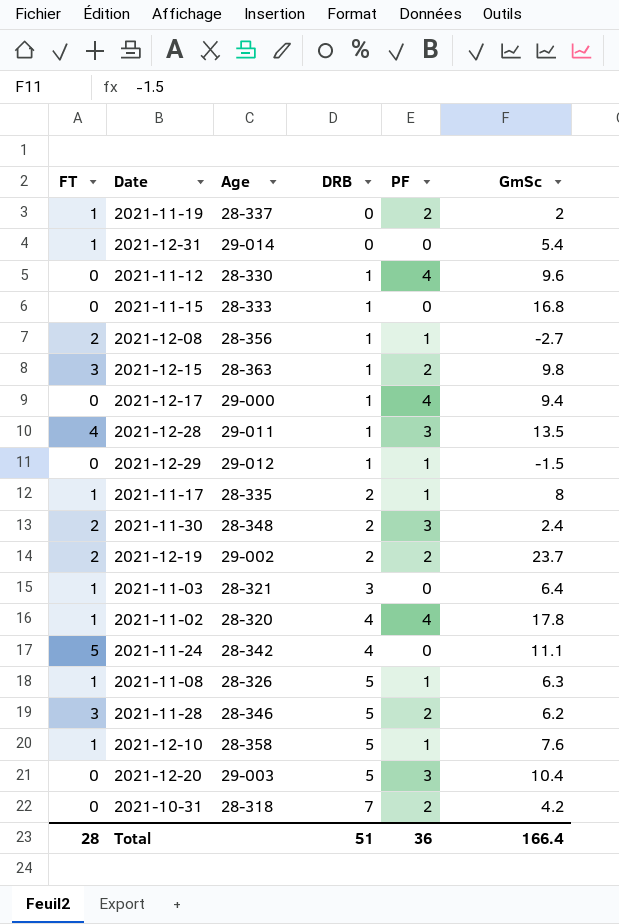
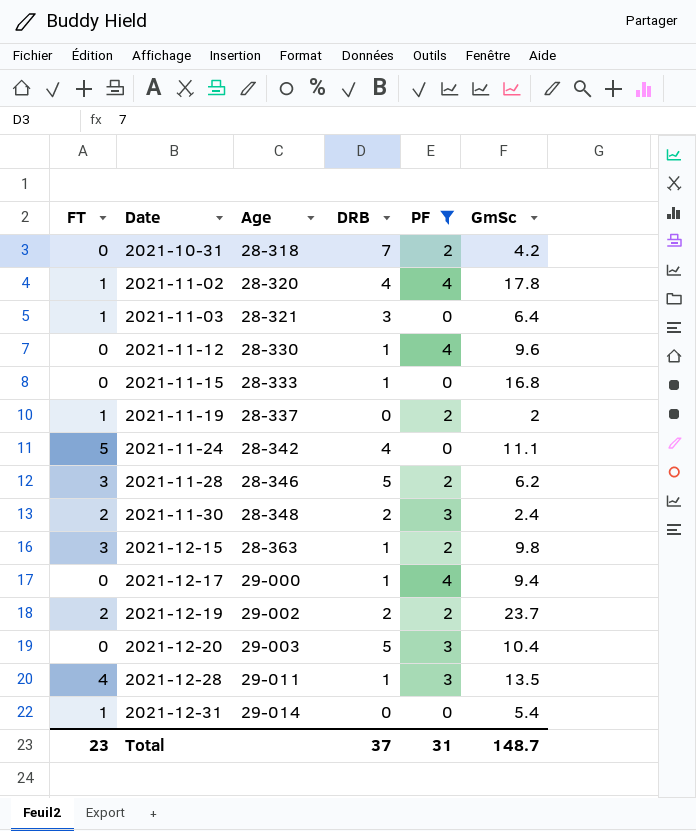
filter: none -> PF != 1
row order: DRB ascending -> Date ascending
Total | FT: 28 -> 23
Total | DRB: 51 -> 37
Total | PF: 36 -> 31
Total | GmSc: 166.4 -> 148.7

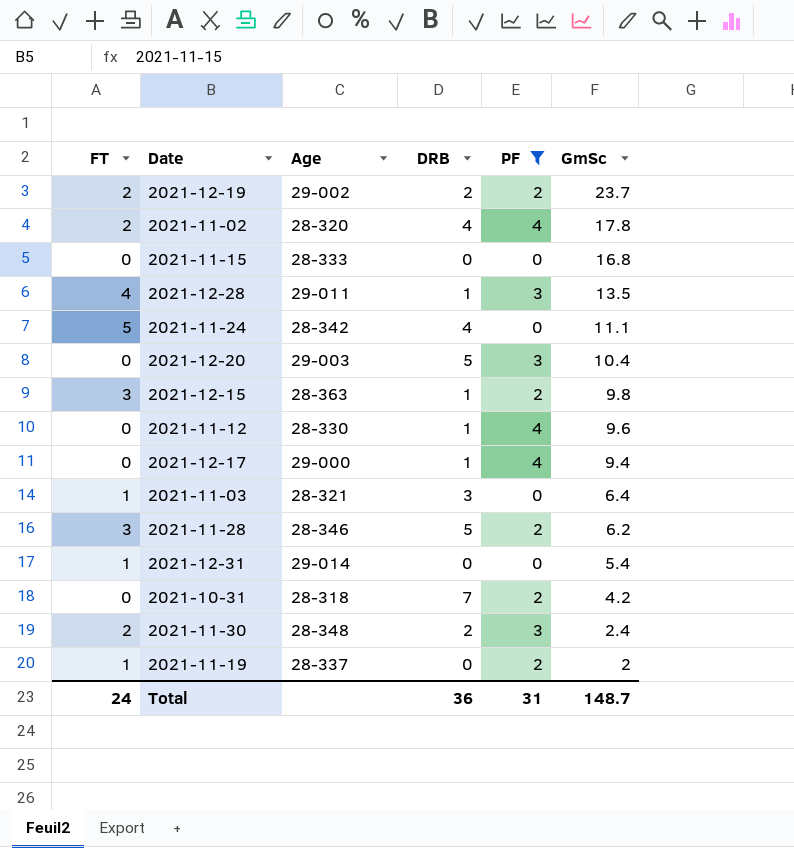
row order: Date ascending -> GmSc descending
2021-11-02 | FT: 1 -> 2
2021-11-15 | DRB: 1 -> 0
Total | FT: 23 -> 24
Total | DRB: 37 -> 36

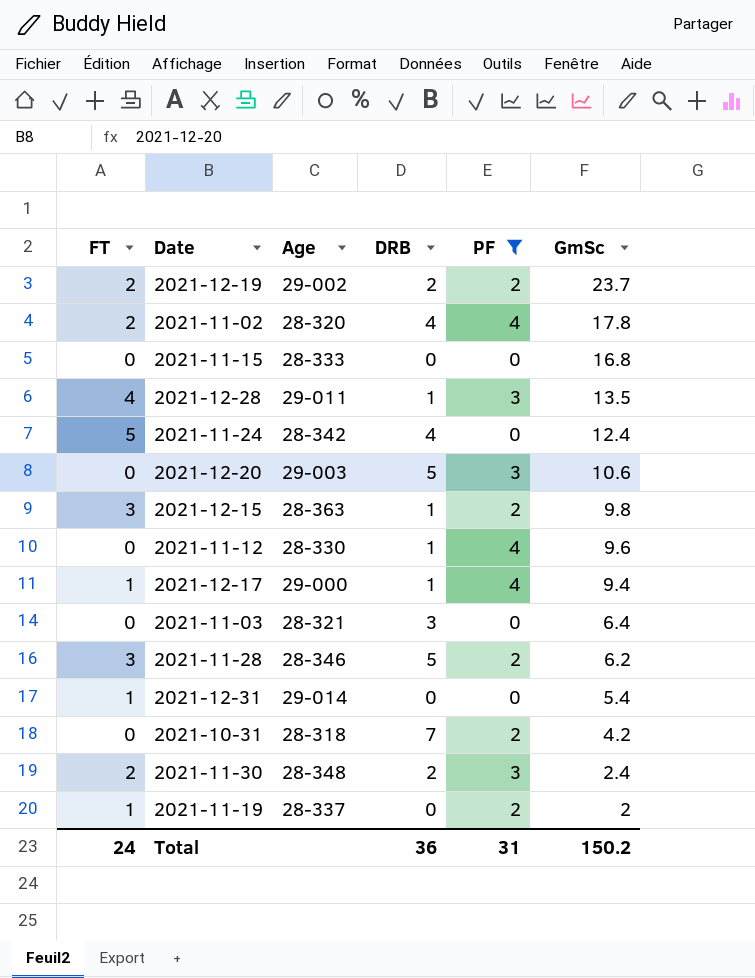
2021-11-24 | GmSc: 11.1 -> 12.4
2021-12-20 | GmSc: 10.4 -> 10.6
2021-12-17 | FT: 0 -> 1
2021-11-03 | FT: 1 -> 0
Total | GmSc: 148.7 -> 150.2

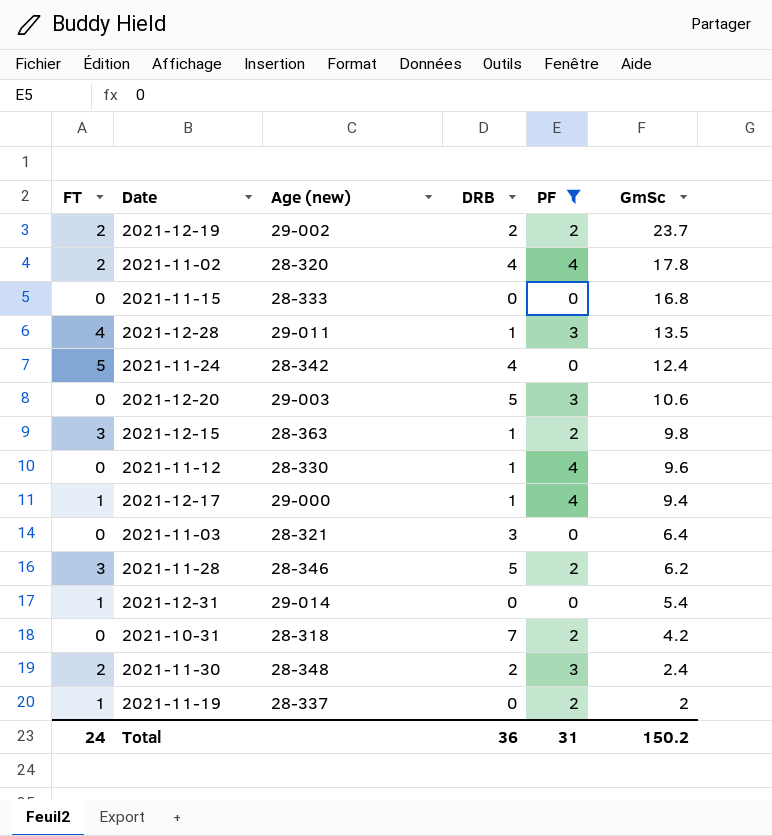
column name: Age -> Age (new)

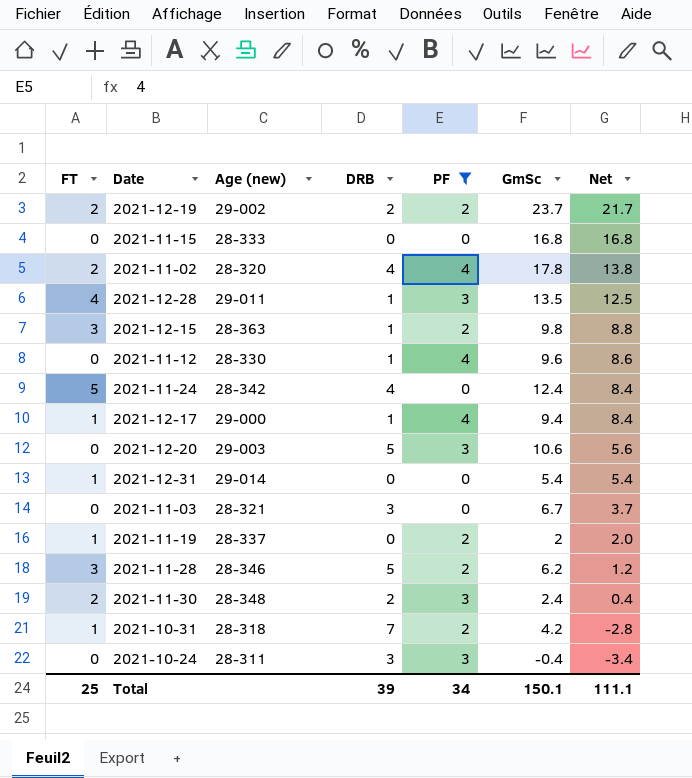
row order: GmSc descending -> Net descending
column Net | formula: none -> [GmSc] - [DRB]
2021-11-03 | GmSc: 6.4 -> 6.7
2021-10-31 | FT: 0 -> 1
row 2021-10-24: none -> 0 | 28-311 | 3 | 3 | -0.4 | -3.4
Total | FT: 24 -> 25
Total | DRB: 36 -> 39
Total | PF: 31 -> 34
Total | GmSc: 150.2 -> 150.1

